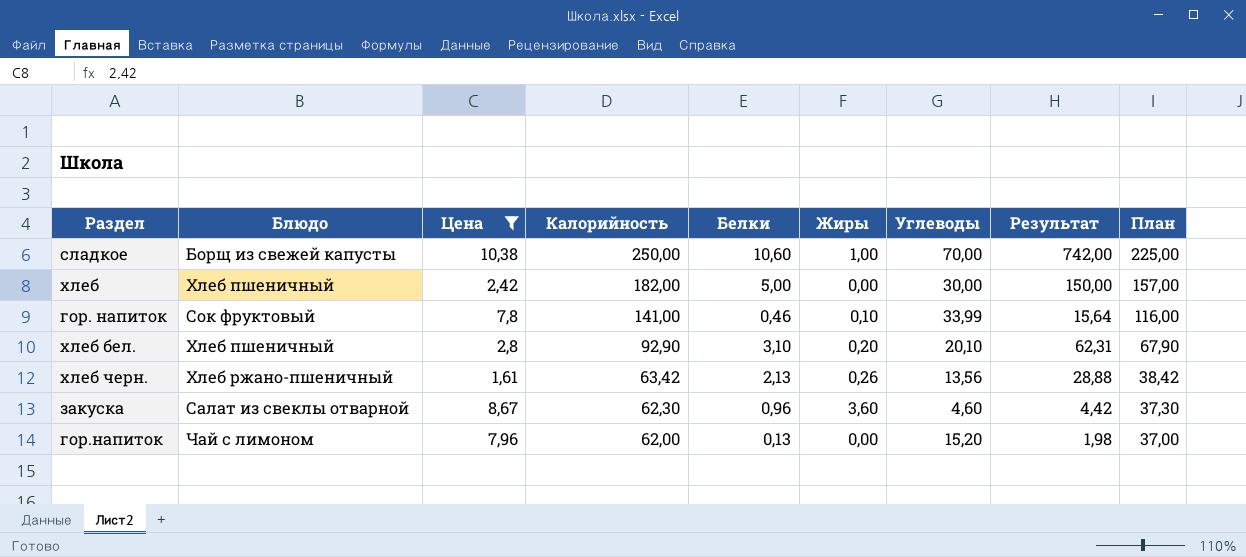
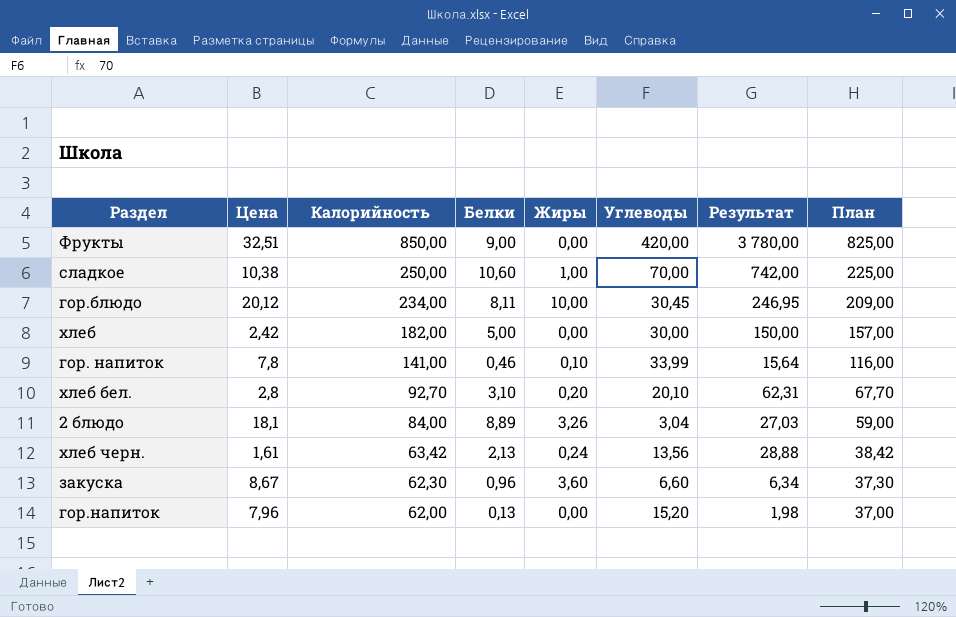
filter: Цена <= 10,38 -> none
column Блюдо | position: 2 -> none
хлеб бел. | Калорийность: 92,90 -> 92,70
хлеб бел. | План: 67,90 -> 67,70
хлеб черн. | Жиры: 0,26 -> 0,24
закуска | Углеводы: 4,60 -> 6,60
закуска | Результат: 4,42 -> 6,34

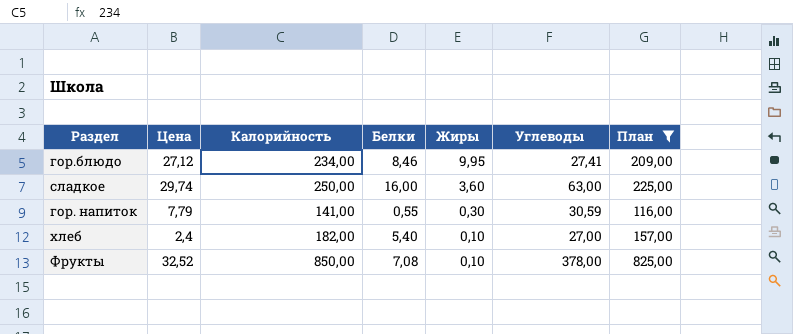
filter: none -> План >= 116,00
row order: Калорийность descending -> Жиры descending
column Результат | formula: [Белки] * [Углеводы] -> none
гор.блюдо | Цена: 20,12 -> 27,12
гор.блюдо | Белки: 8,11 -> 8,46
гор.блюдо | Жиры: 10,00 -> 9,95
гор.блюдо | Углеводы: 30,45 -> 27,41
сладкое | Цена: 10,38 -> 29,74
сладкое | Белки: 10,60 -> 16,00
сладкое | Жиры: 1,00 -> 3,60
сладкое | Углеводы: 70,00 -> 63,00
гор. напиток | Цена: 7,8 -> 7,79
гор. напиток | Белки: 0,46 -> 0,55
гор. напиток | Жиры: 0,10 -> 0,30
гор. напиток | Углеводы: 33,99 -> 30,59
хлеб | Цена: 2,42 -> 2,4
хлеб | Белки: 5,00 -> 5,40
хлеб | Жиры: 0,00 -> 0,10
хлеб | Углеводы: 30,00 -> 27,00
Фрукты | Цена: 32,51 -> 32,52
Фрукты | Белки: 9,00 -> 7,08
Фрукты | Жиры: 0,00 -> 0,10
Фрукты | Углеводы: 420,00 -> 378,00

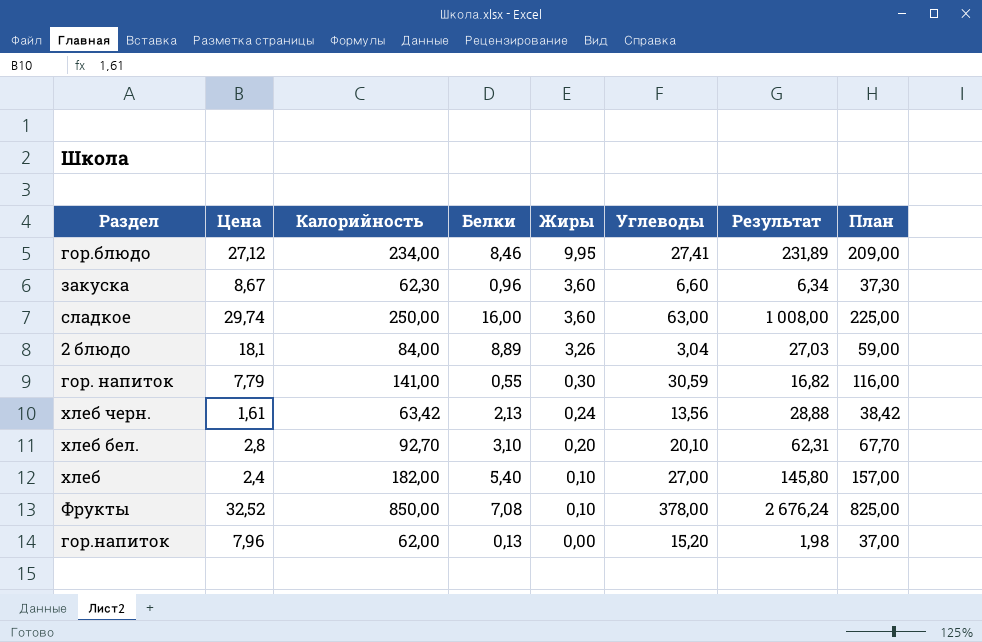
filter: План >= 116,00 -> none
column Результат | formula: none -> [Белки] * [Углеводы]

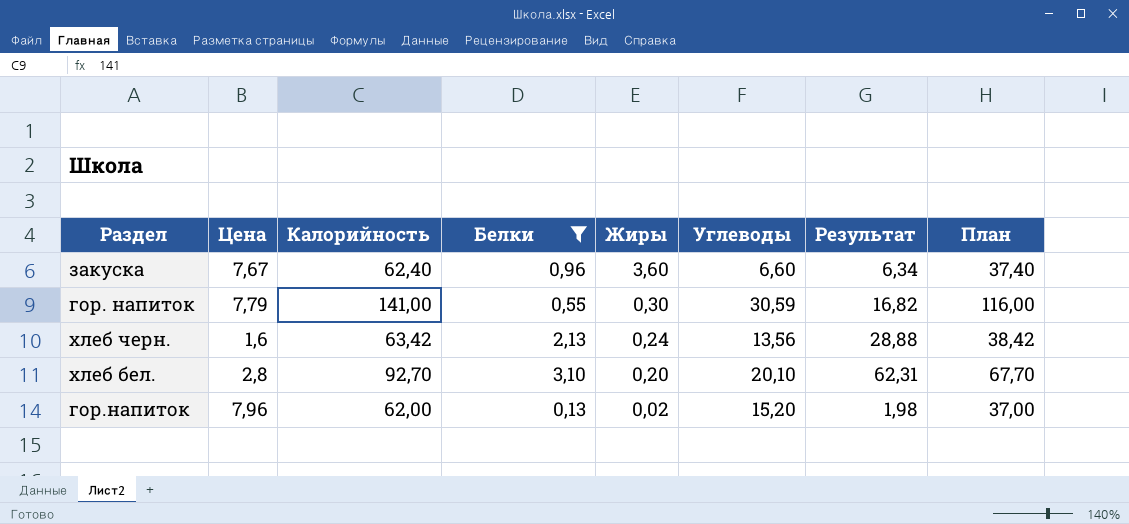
filter: none -> Белки <= 3,10
закуска | Цена: 8,67 -> 7,67
закуска | Калорийность: 62,30 -> 62,40
закуска | План: 37,30 -> 37,40
хлеб черн. | Цена: 1,61 -> 1,6
гор.напиток | Жиры: 0,00 -> 0,02

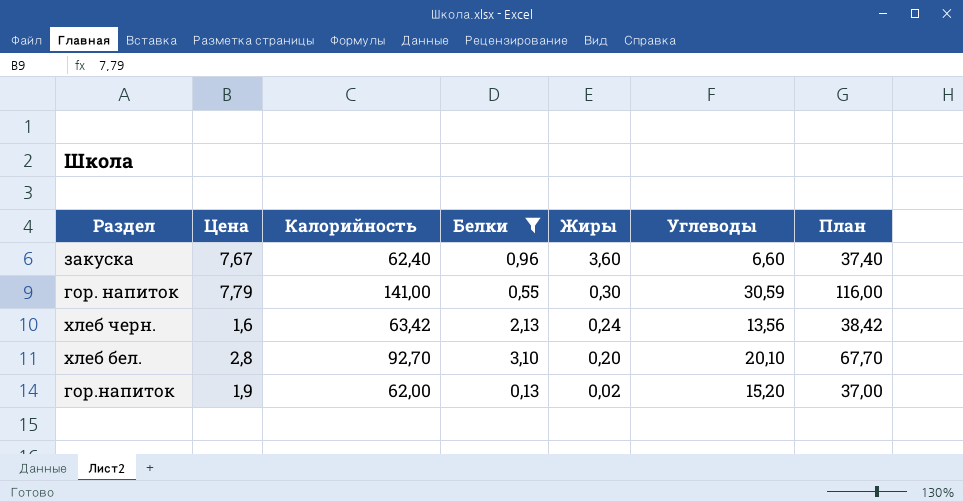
column Результат | formula: [Белки] * [Углеводы] -> none
гор.напиток | Цена: 7,96 -> 1,9

